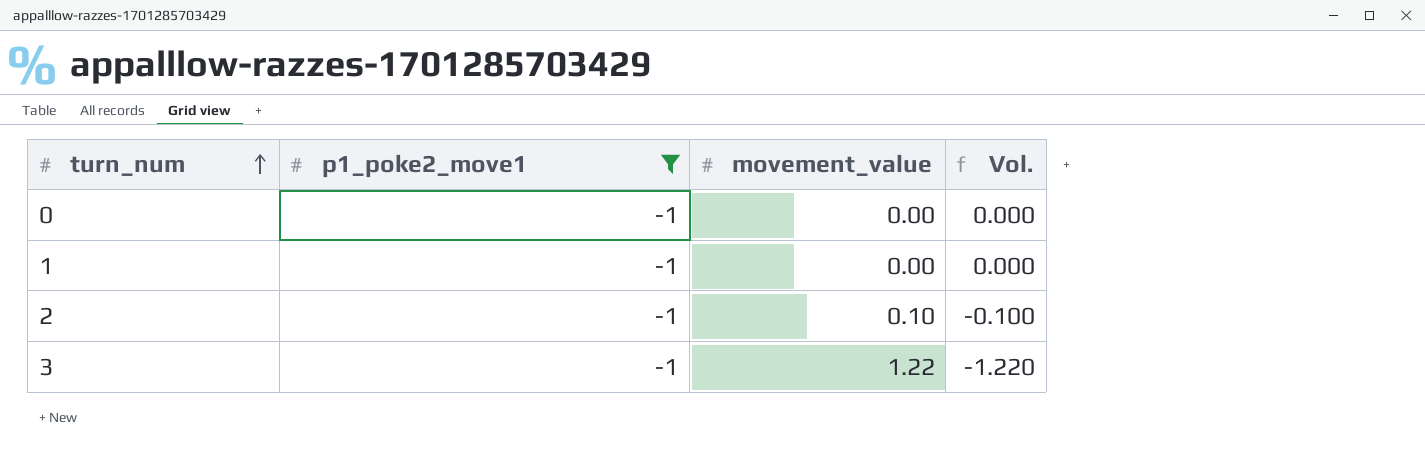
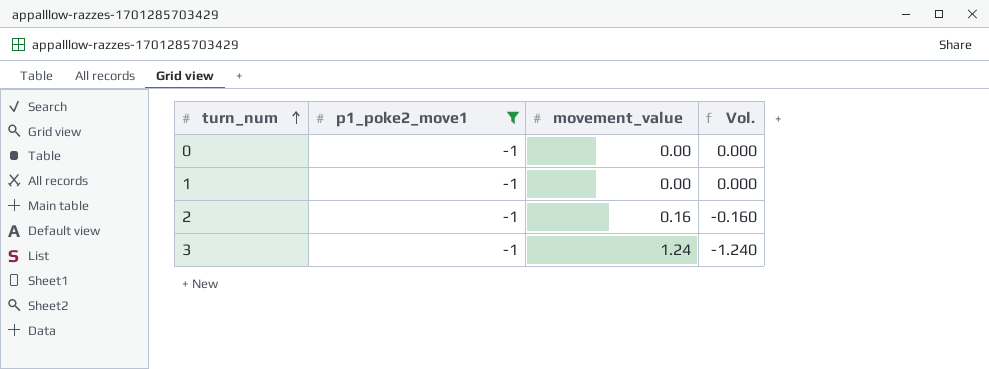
2 | movement_value: 0.10 -> 0.16
2 | Vol.: -0.100 -> -0.160
3 | movement_value: 1.22 -> 1.24
3 | Vol.: -1.220 -> -1.240

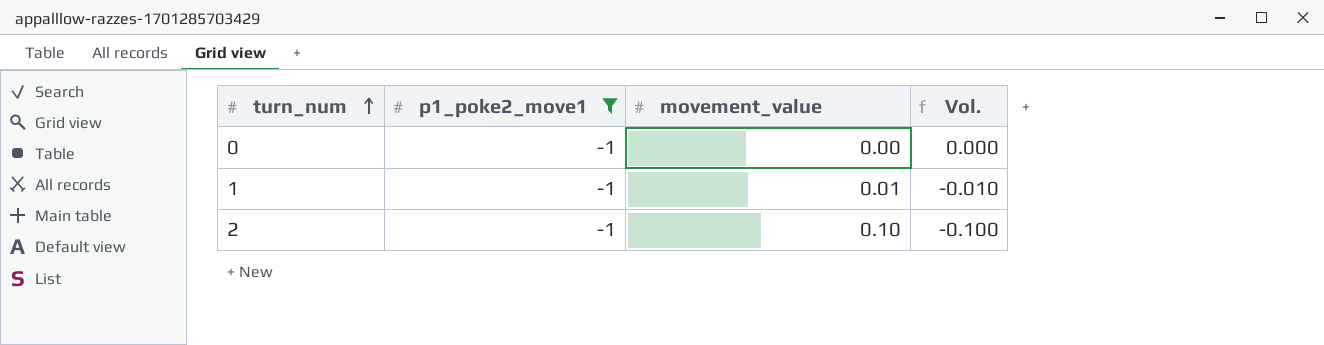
row 3: -1 | 1.24 | -1.240 -> none
1 | movement_value: 0.00 -> 0.01
1 | Vol.: 0.000 -> -0.010
2 | movement_value: 0.16 -> 0.10
2 | Vol.: -0.160 -> -0.100

